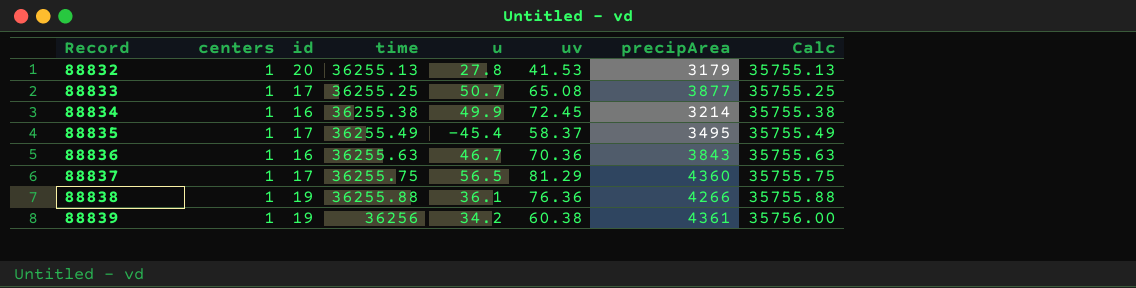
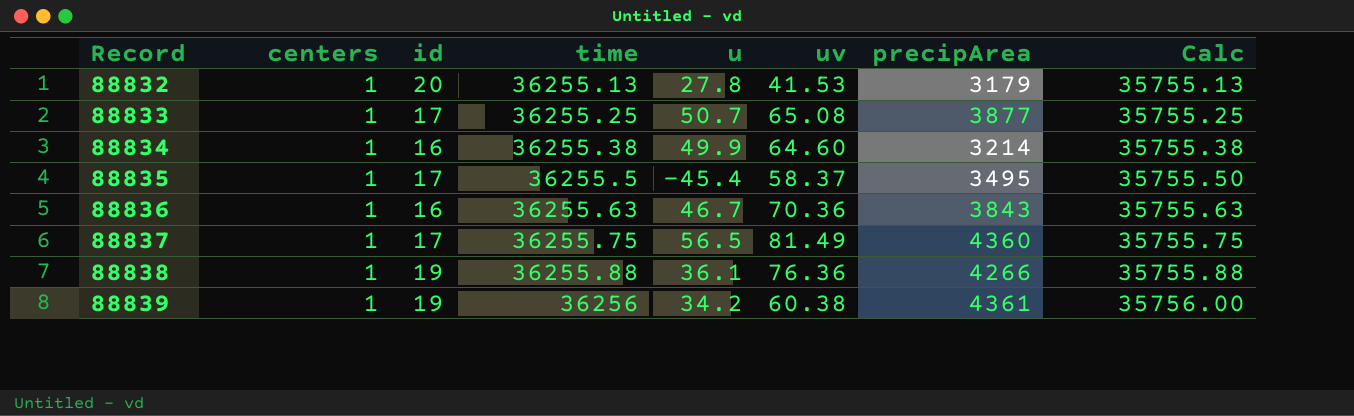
88834 | uv: 72.45 -> 64.60
88835 | time: 36255.49 -> 36255.5
88835 | Calc: 35755.49 -> 35755.50
88837 | uv: 81.29 -> 81.49

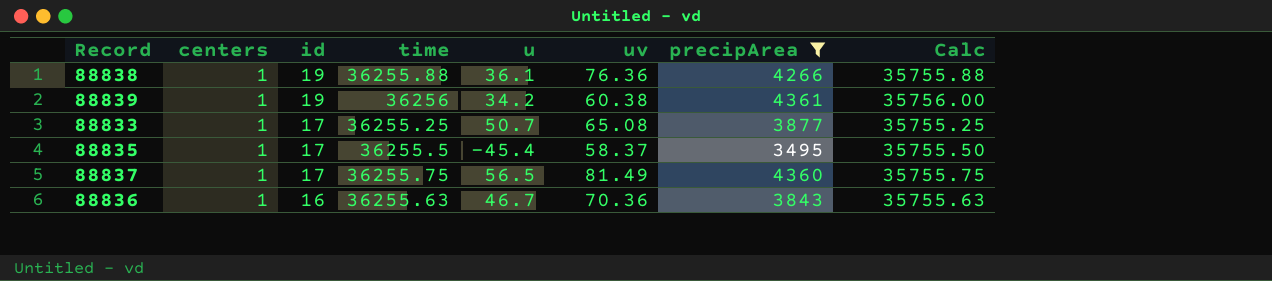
filter: none -> precipArea >= 3495
row order: Record ascending -> id descending

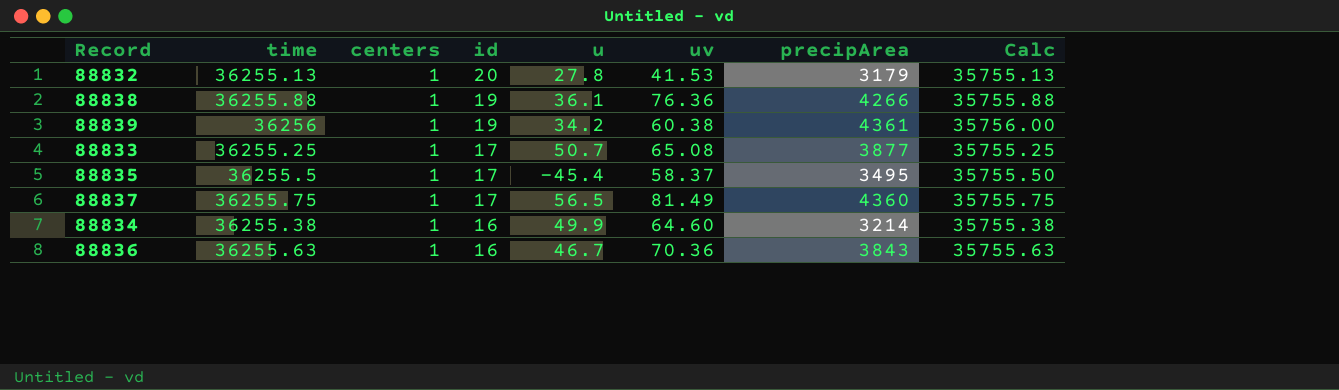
filter: precipArea >= 3495 -> none
column time | position: 4 -> 2

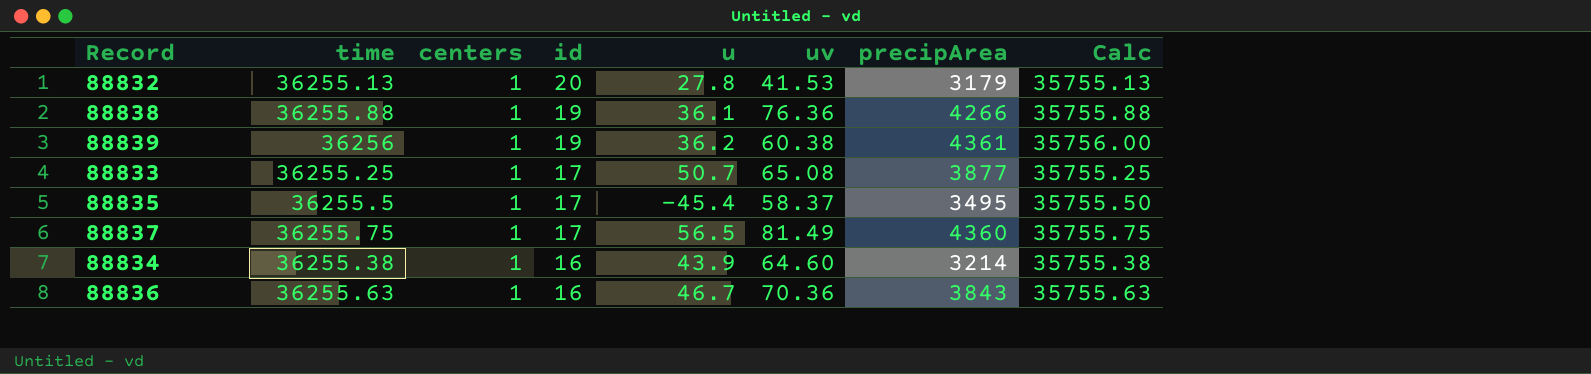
88839 | u: 34.2 -> 36.2
88834 | u: 49.9 -> 43.9

